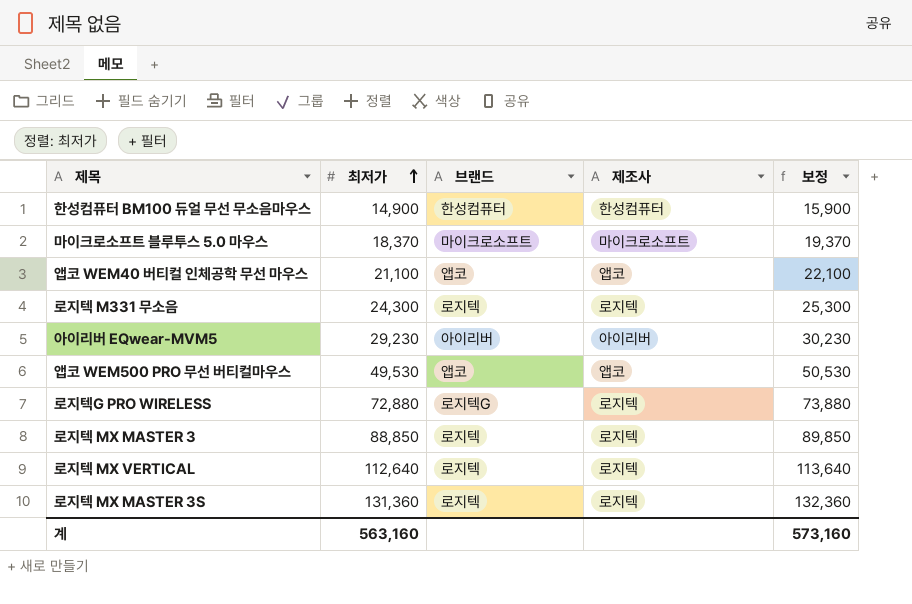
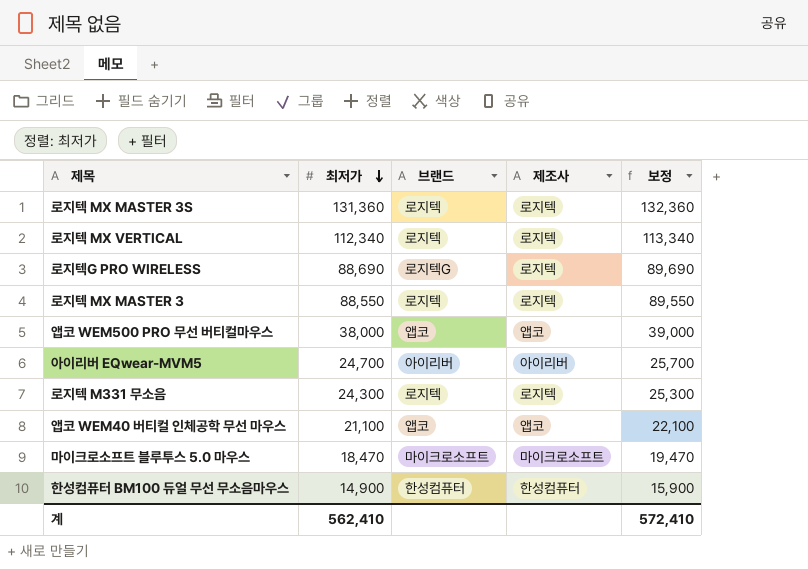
row order: 최저가 ascending -> 최저가 descending
로지텍 MX VERTICAL | 최저가: 112,640 -> 112,340
로지텍 MX VERTICAL | 보정: 113,640 -> 113,340
로지텍G PRO WIRELESS | 최저가: 72,880 -> 88,690
로지텍G PRO WIRELESS | 보정: 73,880 -> 89,690
로지텍 MX MASTER 3 | 최저가: 88,850 -> 88,550
로지텍 MX MASTER 3 | 보정: 89,850 -> 89,550
앱코 WEM500 PRO 무선 버티컬마우스 | 최저가: 49,530 -> 38,000
앱코 WEM500 PRO 무선 버티컬마우스 | 보정: 50,530 -> 39,000
아이리버 EQwear-MVM5 | 최저가: 29,230 -> 24,700
아이리버 EQwear-MVM5 | 보정: 30,230 -> 25,700
마이크로소프트 블루투스 5.0 마우스 | 최저가: 18,370 -> 18,470
마이크로소프트 블루투스 5.0 마우스 | 보정: 19,370 -> 19,470
계 | 최저가: 563,160 -> 562,410
계 | 보정: 573,160 -> 572,410

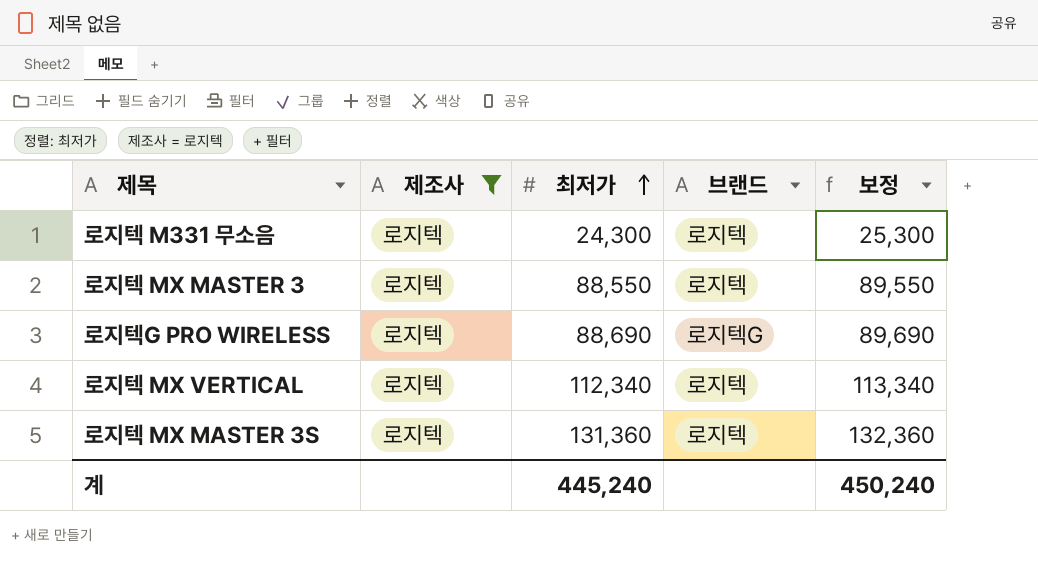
filter: none -> 제조사 = 로지텍
row order: 최저가 descending -> 최저가 ascending
column 제조사 | position: 4 -> 2
계 | 최저가: 562,410 -> 445,240
계 | 보정: 572,410 -> 450,240

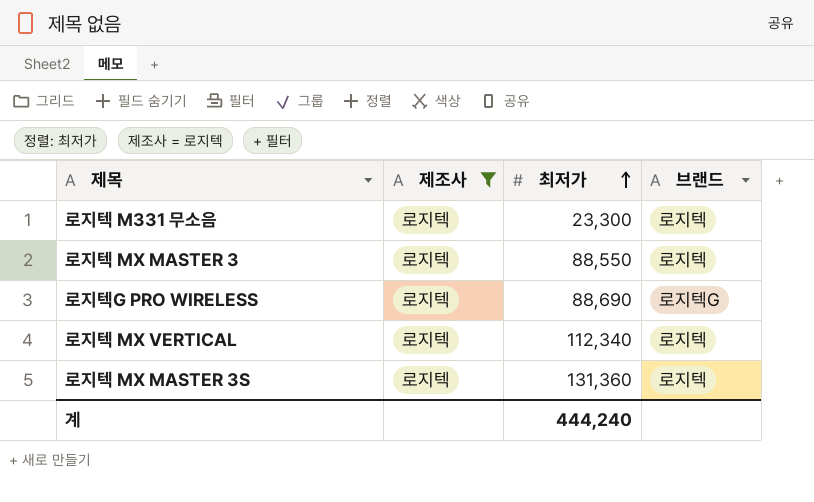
column 보정 | formula: [최저가] + 1000 -> none
로지텍 M331 무소음 | 최저가: 24,300 -> 23,300
계 | 최저가: 445,240 -> 444,240

